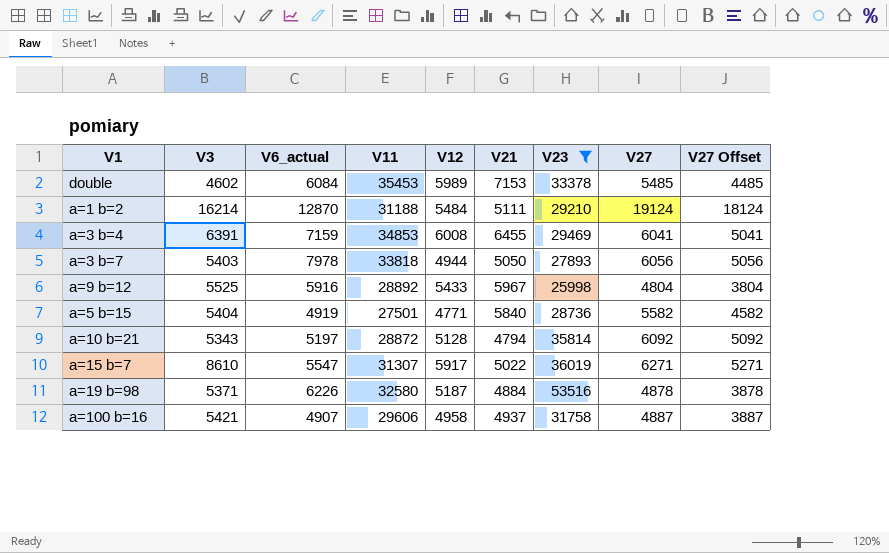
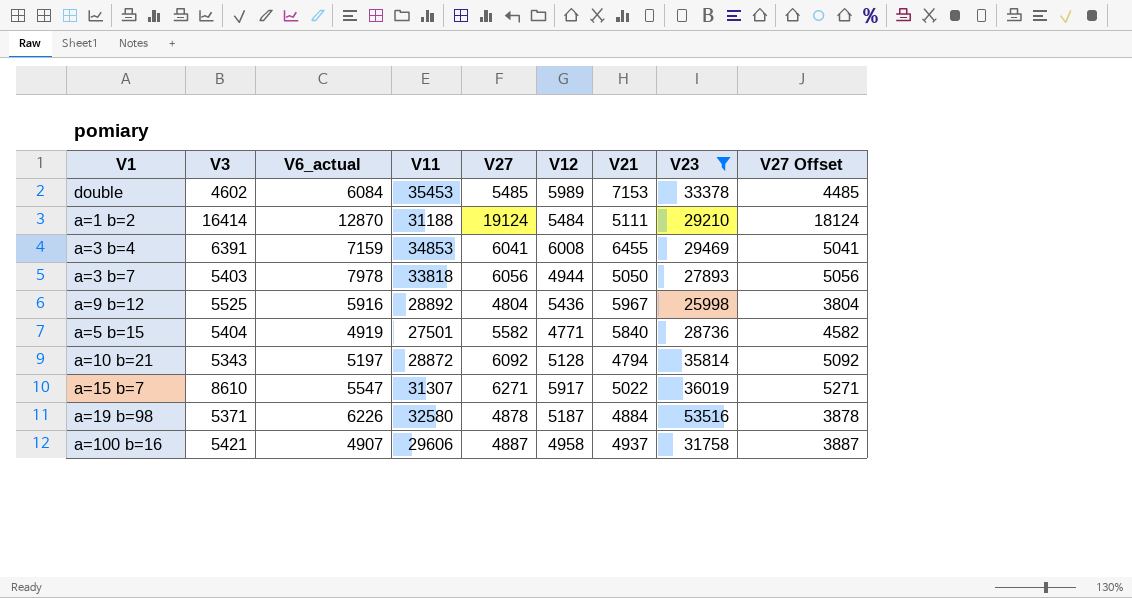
column V27 | position: 8 -> 5
a=1 b=2 | V3: 16214 -> 16414
a=9 b=12 | V12: 5433 -> 5436

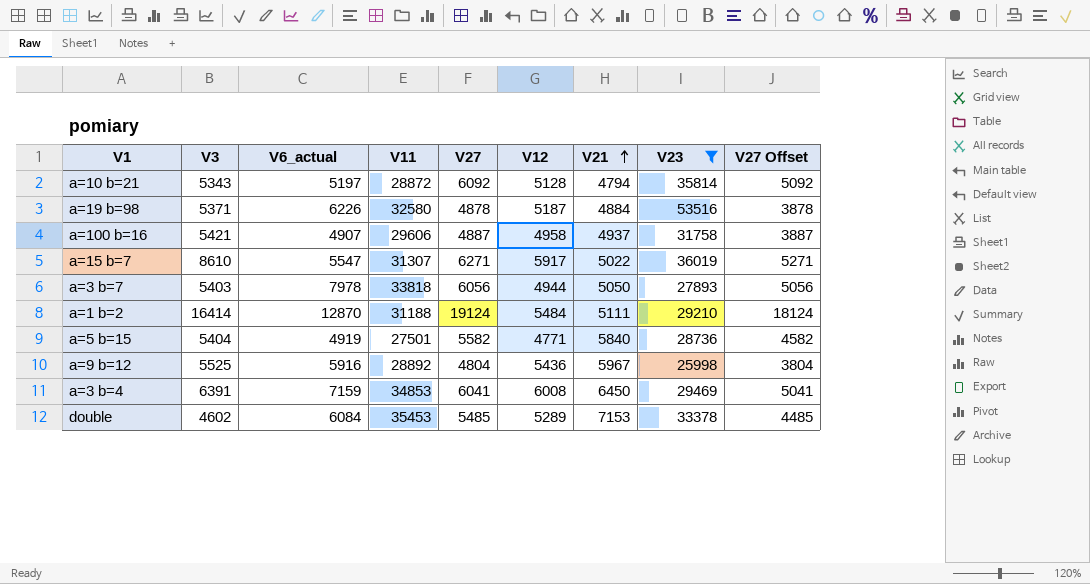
row order: none -> V21 ascending
a=3 b=4 | V21: 6455 -> 6450
double | V12: 5989 -> 5289

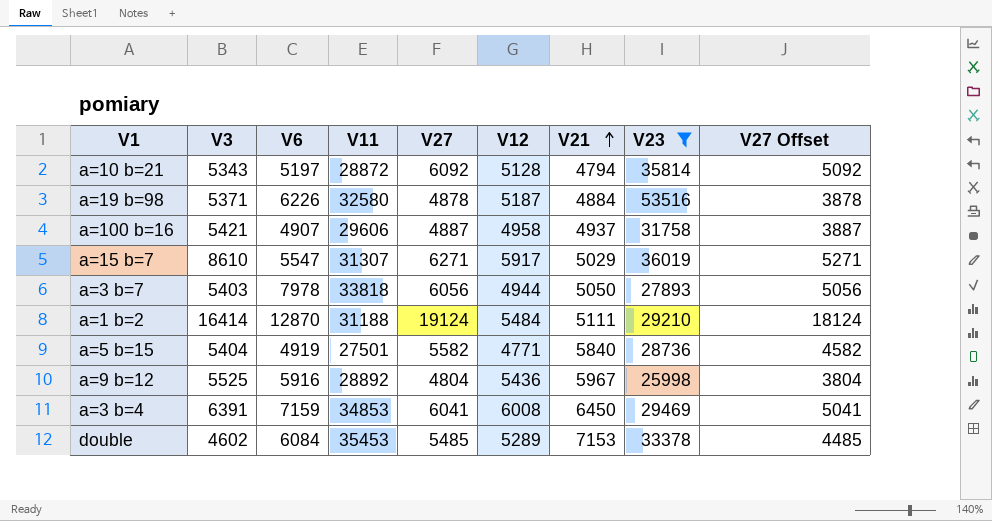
column name: V6_actual -> V6
a=15 b=7 | V21: 5022 -> 5029

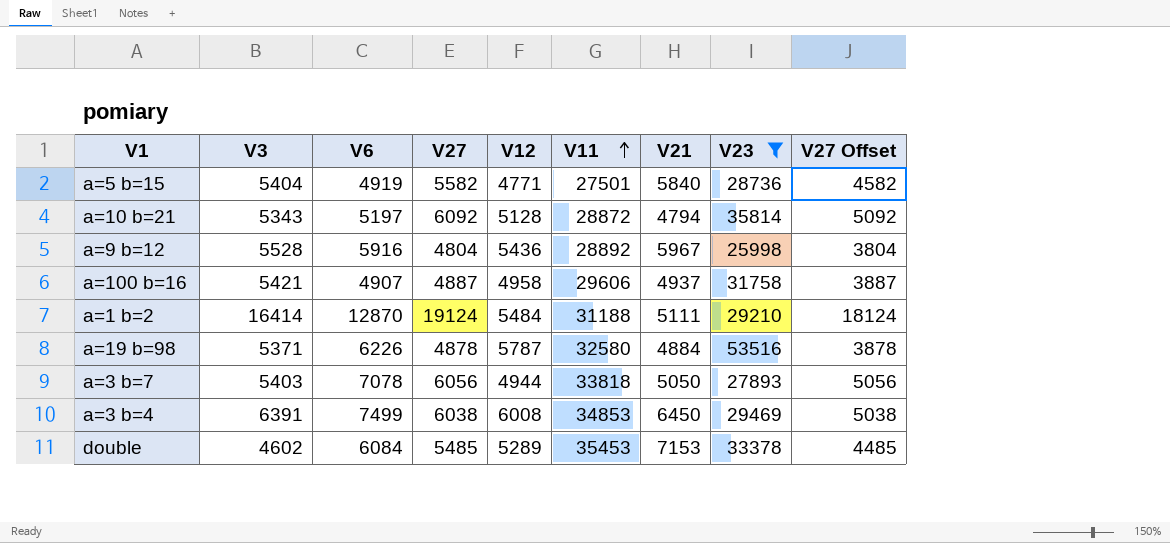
row order: V21 ascending -> V11 ascending
column V11 | position: 4 -> 6
row a=15 b=7: 8610 | 5547 | 31307 | 6271 | 5917 | 5029 | 36019 | 5271 -> none
a=9 b=12 | V3: 5525 -> 5528
a=19 b=98 | V12: 5187 -> 5787
a=3 b=7 | V6: 7978 -> 7078
a=3 b=4 | V6: 7159 -> 7499
a=3 b=4 | V27: 6041 -> 6038
a=3 b=4 | V27 Offset: 5041 -> 5038

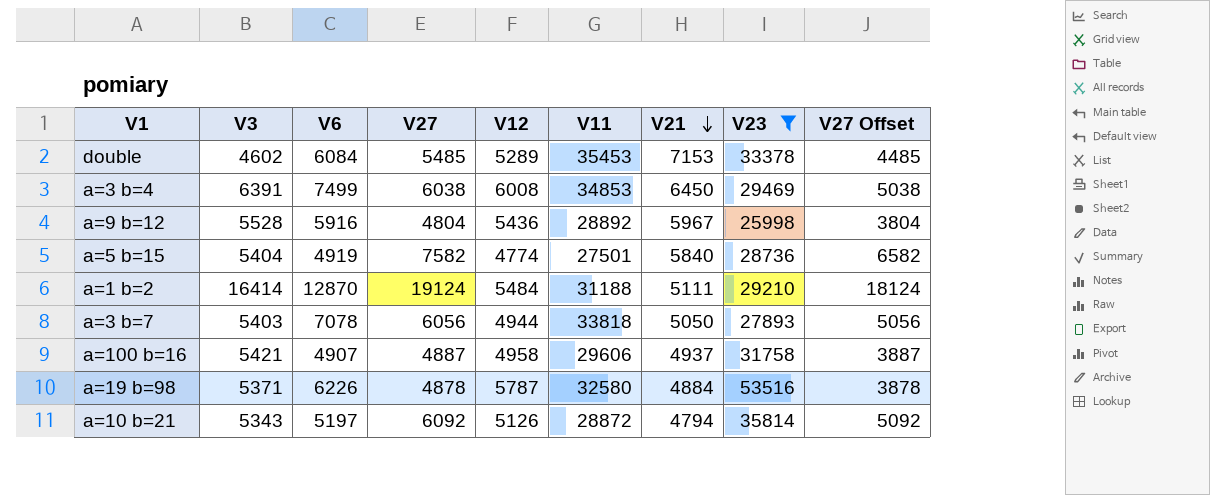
row order: V11 ascending -> V21 descending
a=5 b=15 | V27: 5582 -> 7582
a=5 b=15 | V12: 4771 -> 4774
a=5 b=15 | V27 Offset: 4582 -> 6582
a=10 b=21 | V12: 5128 -> 5126

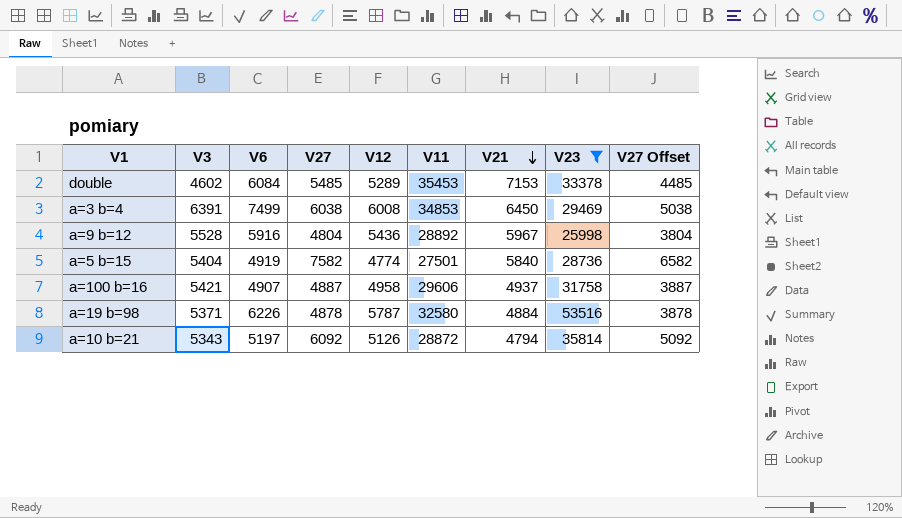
row a=1 b=2: 16414 | 12870 | 19124 | 5484 | 31188 | 5111 | 29210 | 18124 -> none
row a=3 b=7: 5403 | 7078 | 6056 | 4944 | 33818 | 5050 | 27893 | 5056 -> none

